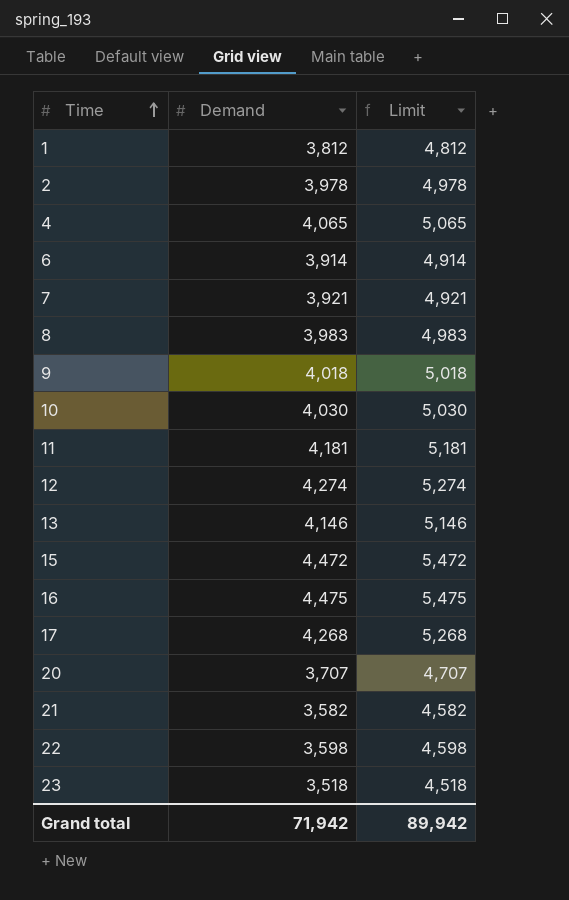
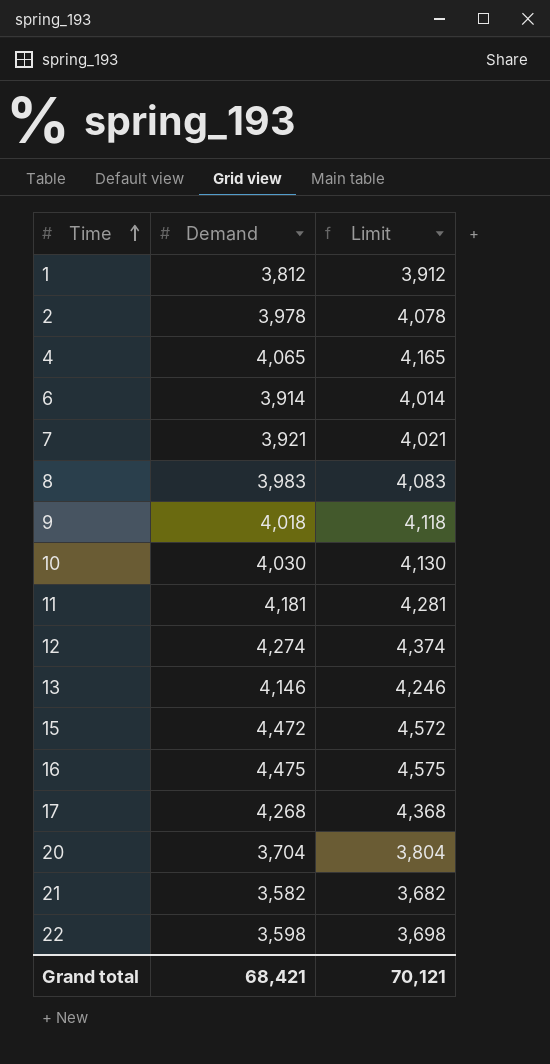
column Limit | formula: [Demand] + 1000 -> [Demand] + 100
row 23: 3,518 | 4,518 -> none
20 | Demand: 3,707 -> 3,704
Grand total | Demand: 71,942 -> 68,421
Grand total | Limit: 89,942 -> 70,121

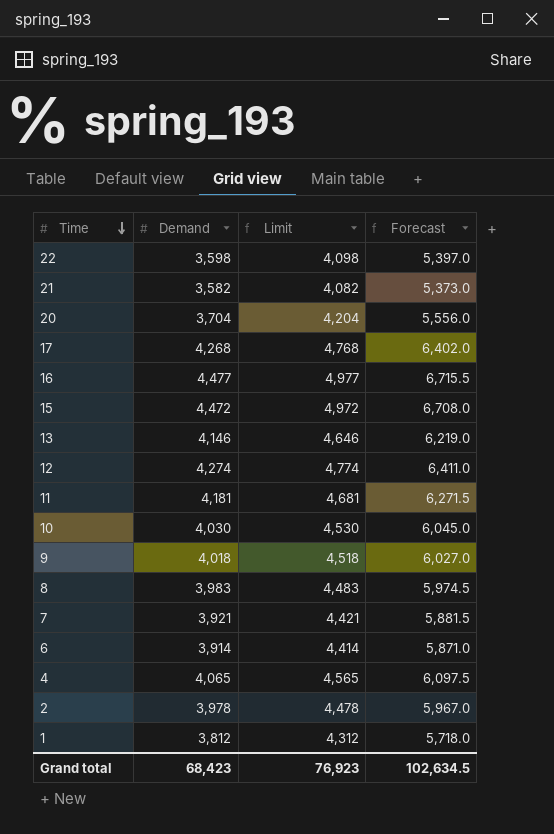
row order: Time ascending -> Time descending
column Limit | formula: [Demand] + 100 -> [Demand] + 500
column Forecast | formula: none -> [Demand] * 1.5
16 | Demand: 4,475 -> 4,477
Grand total | Demand: 68,421 -> 68,423
Grand total | Limit: 70,121 -> 76,923

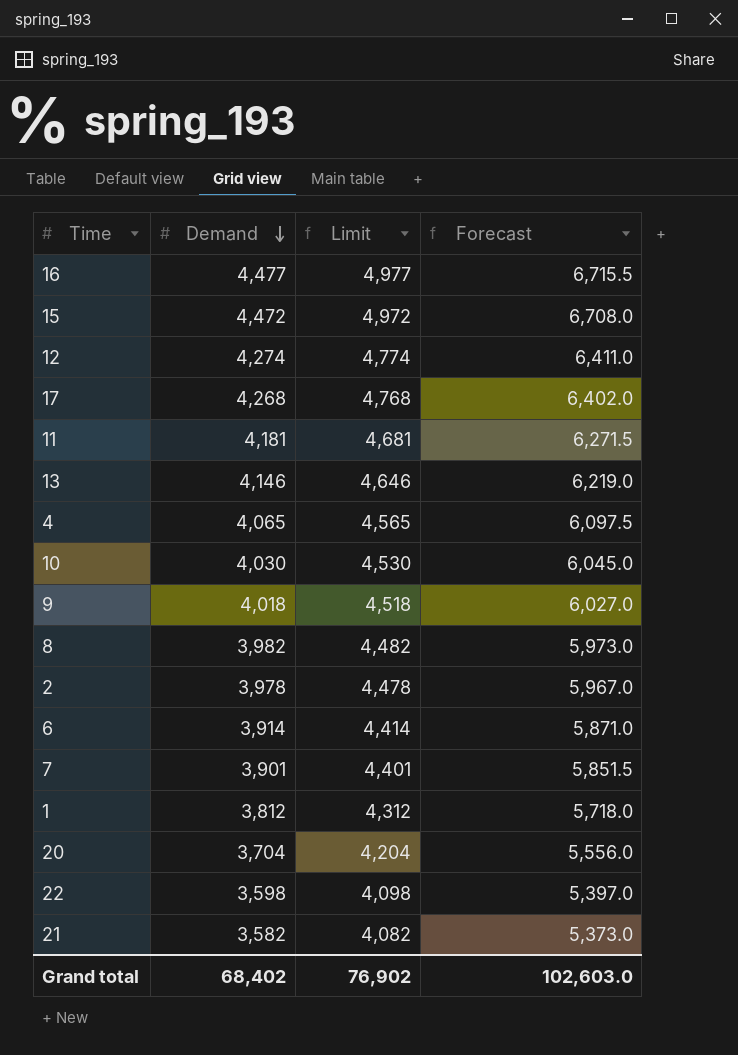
row order: Time descending -> Demand descending
8 | Demand: 3,983 -> 3,982
8 | Limit: 4,483 -> 4,482
8 | Forecast: 5,974.5 -> 5,973.0
7 | Demand: 3,921 -> 3,901
7 | Limit: 4,421 -> 4,401
7 | Forecast: 5,881.5 -> 5,851.5
Grand total | Demand: 68,423 -> 68,402
Grand total | Limit: 76,923 -> 76,902
Grand total | Forecast: 102,634.5 -> 102,603.0

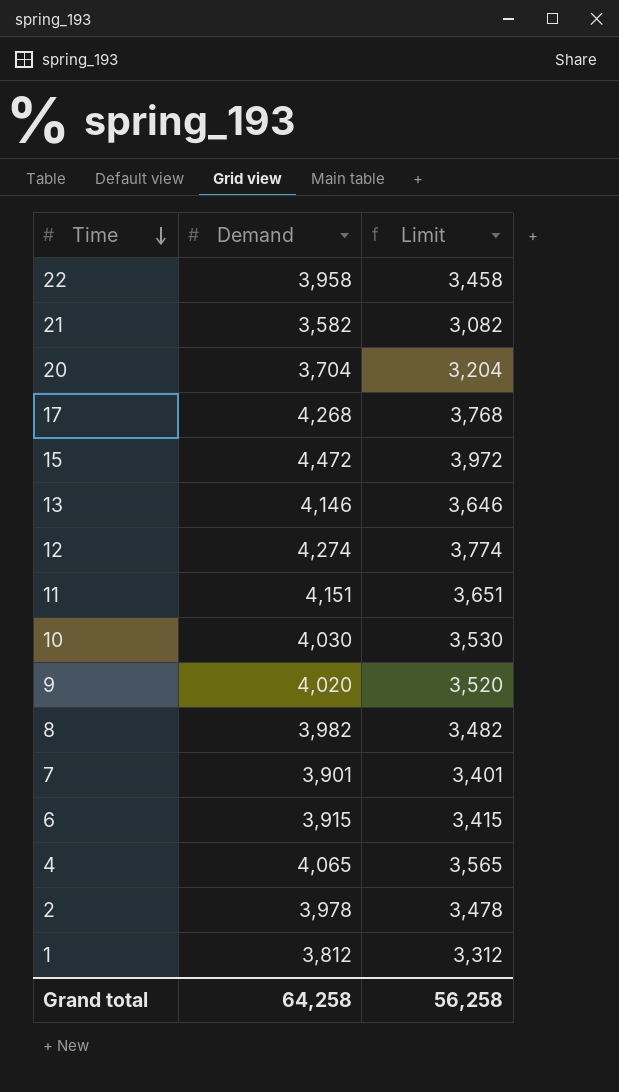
row order: Demand descending -> Time descending
column Forecast | formula: [Demand] * 1.5 -> none
column Limit | formula: [Demand] + 500 -> [Demand] - 500
row 16: 4,477 | 4,977 | 6,715.5 -> none
22 | Demand: 3,598 -> 3,958
11 | Demand: 4,181 -> 4,151
9 | Demand: 4,018 -> 4,020
6 | Demand: 3,914 -> 3,915
Grand total | Demand: 68,402 -> 64,258
Grand total | Limit: 76,902 -> 56,258

